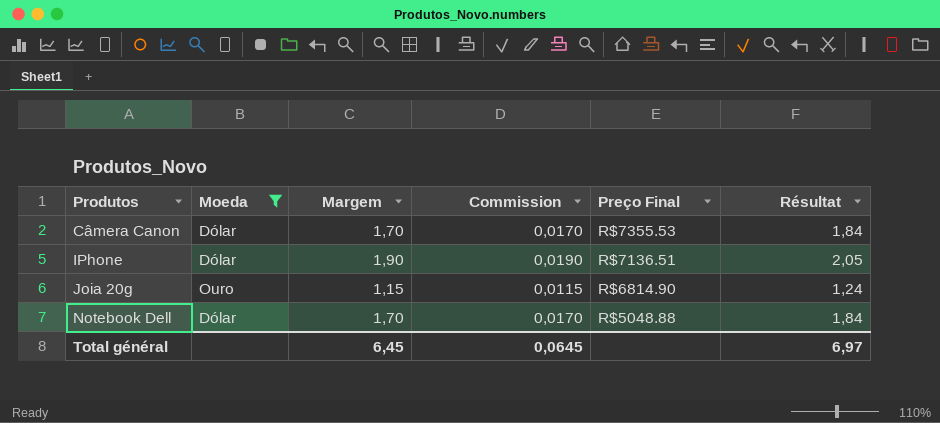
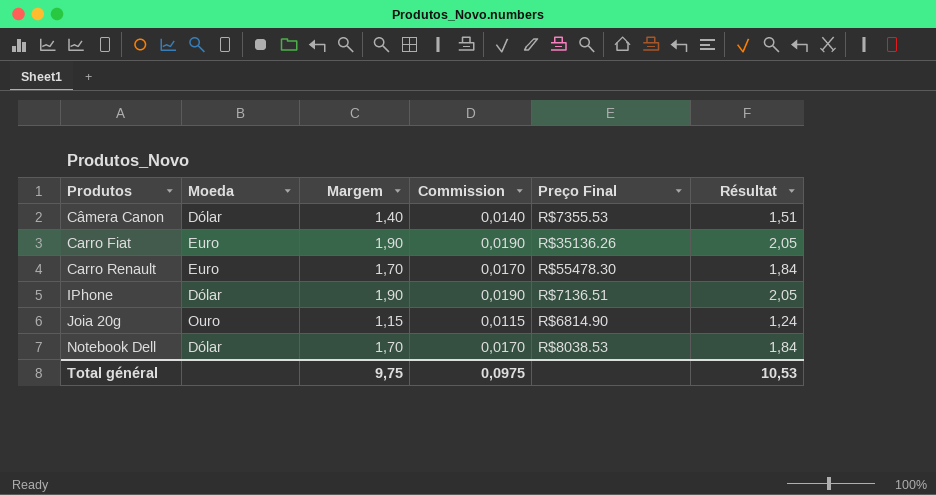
filter: Moeda != Euro -> none
Câmera Canon | Margem: 1,70 -> 1,40
Câmera Canon | Commission: 0,0170 -> 0,0140
Câmera Canon | Résultat: 1,84 -> 1,51
Notebook Dell | Preço Final: R$5048.88 -> R$8038.53
Total général | Margem: 6,45 -> 9,75
Total général | Commission: 0,0645 -> 0,0975
Total général | Résultat: 6,97 -> 10,53

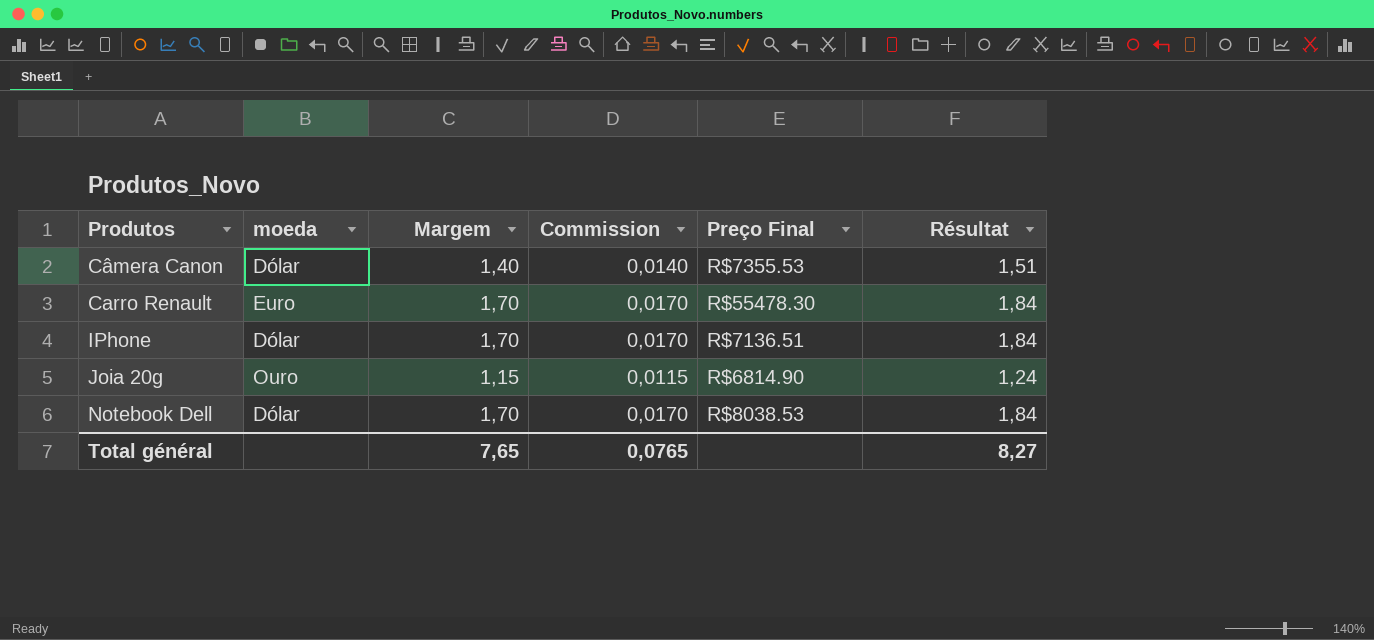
column name: Moeda -> moeda
row Carro Fiat: Euro | 1,90 | 0,0190 | R$35136.26 | 2,05 -> none
IPhone | Margem: 1,90 -> 1,70
IPhone | Commission: 0,0190 -> 0,0170
IPhone | Résultat: 2,05 -> 1,84
Total général | Margem: 9,75 -> 7,65
Total général | Commission: 0,0975 -> 0,0765
Total général | Résultat: 10,53 -> 8,27

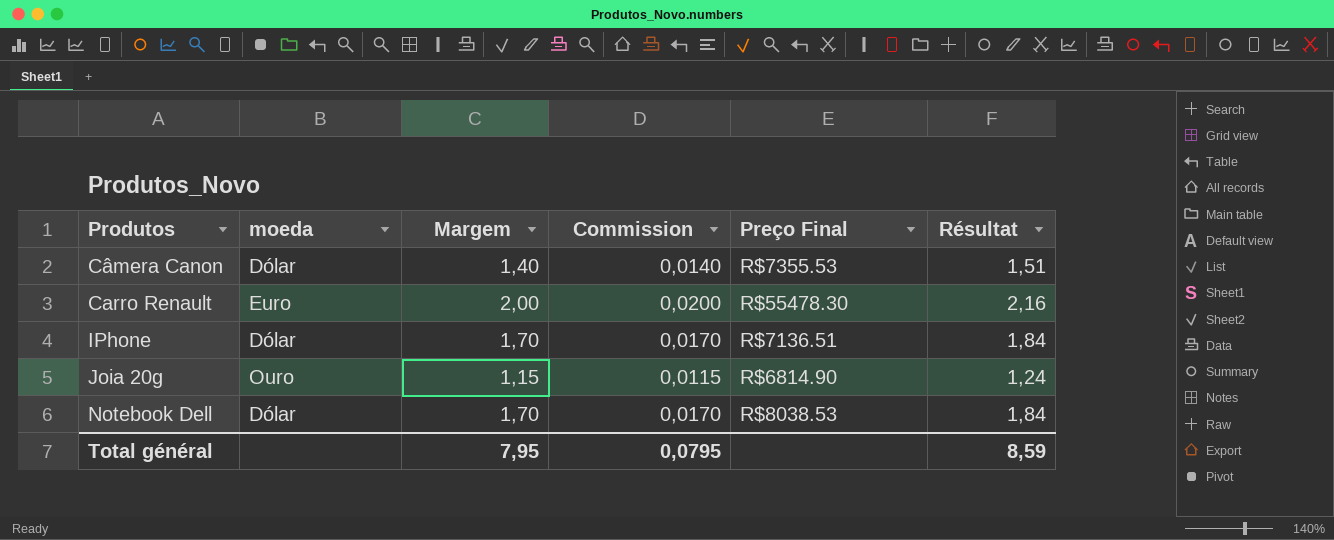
Carro Renault | Margem: 1,70 -> 2,00
Carro Renault | Commission: 0,0170 -> 0,0200
Carro Renault | Résultat: 1,84 -> 2,16
Total général | Margem: 7,65 -> 7,95
Total général | Commission: 0,0765 -> 0,0795
Total général | Résultat: 8,27 -> 8,59

